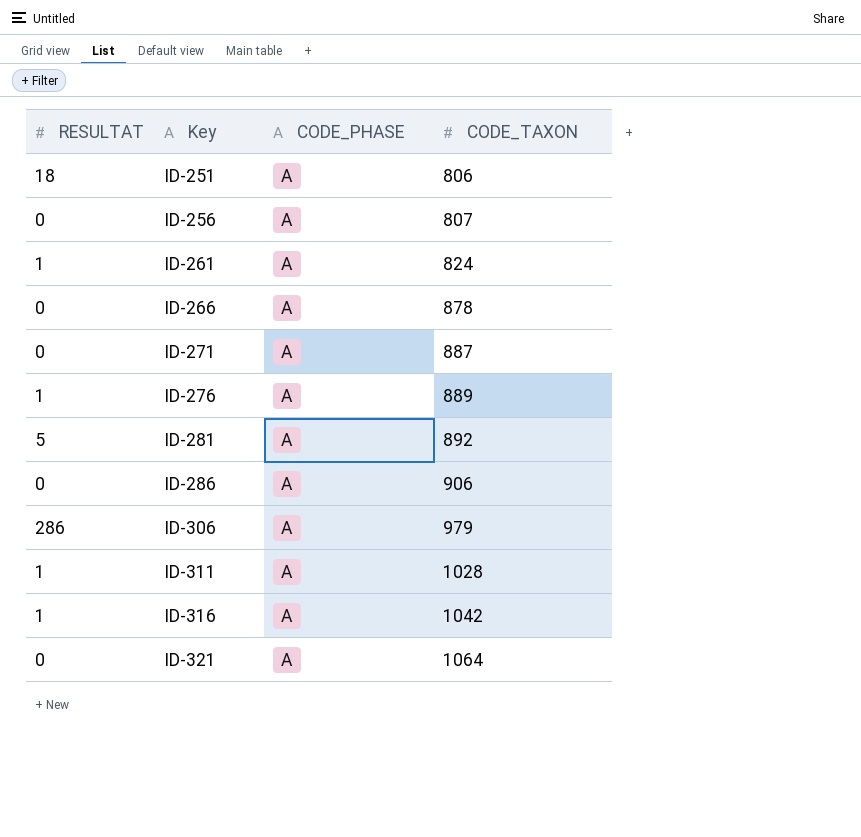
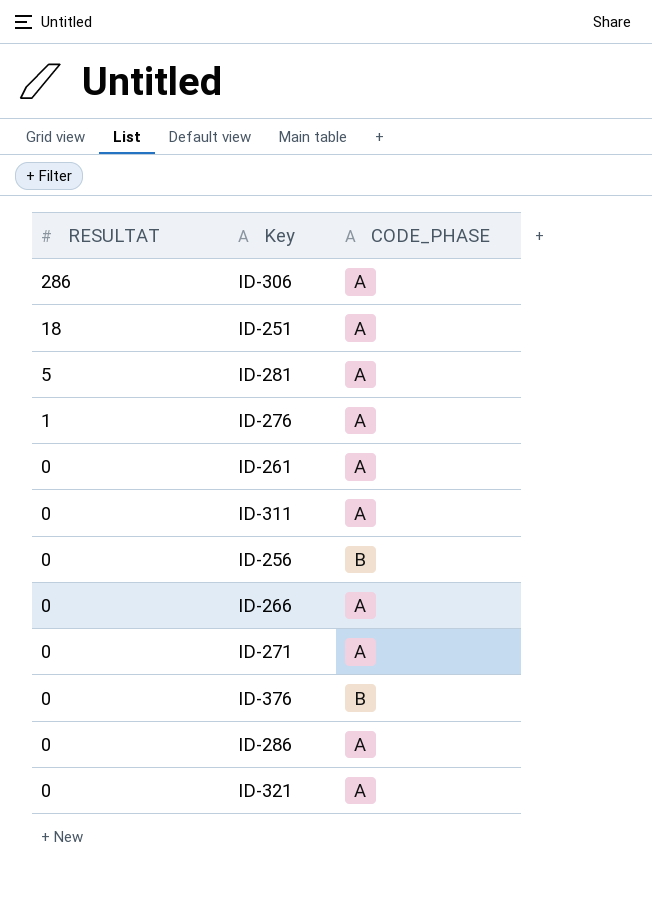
row order: Key ascending -> RESULTAT descending
column CODE_TAXON | position: 4 -> none
row ID-316: 1 | A | 1042 -> none
ID-261 | RESULTAT: 1 -> 0
ID-311 | RESULTAT: 1 -> 0
ID-256 | CODE_PHASE: A -> B
row ID-376: none -> 0 | B

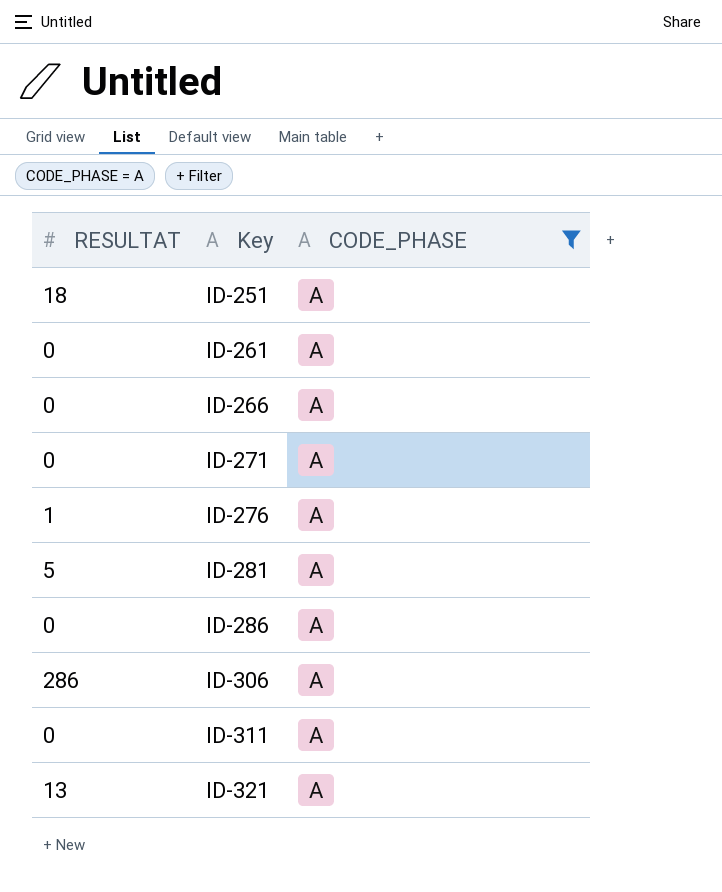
filter: none -> CODE_PHASE = A
row order: RESULTAT descending -> Key ascending
ID-321 | RESULTAT: 0 -> 13

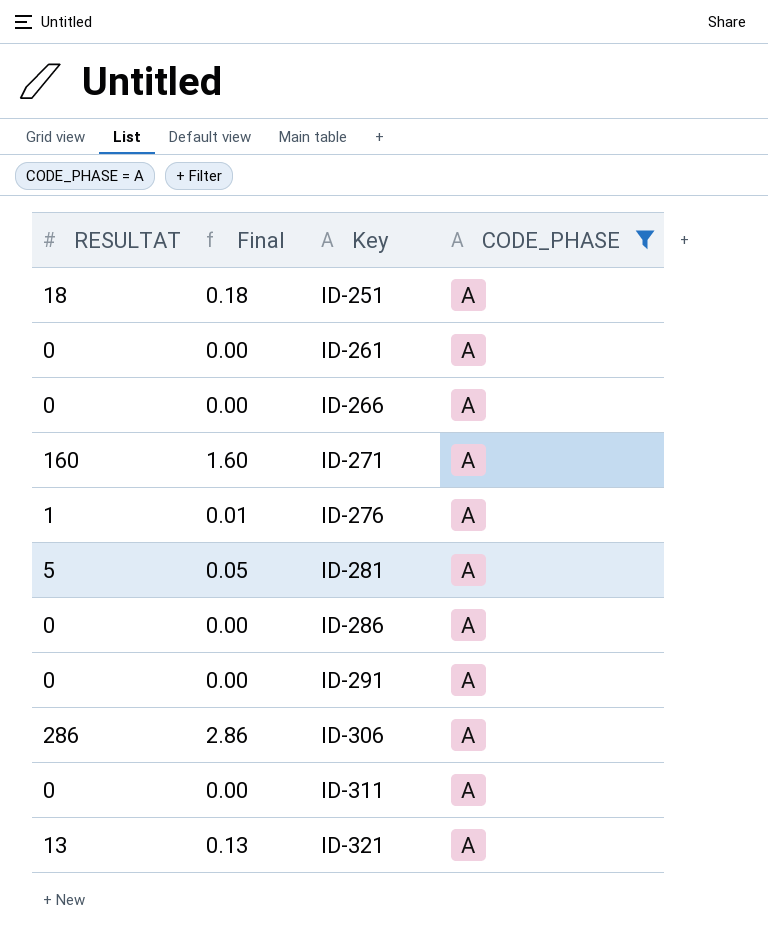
column Final | formula: none -> [RESULTAT] * 0.01
ID-271 | RESULTAT: 0 -> 160
row ID-291: none -> 0 | 0.00 | A

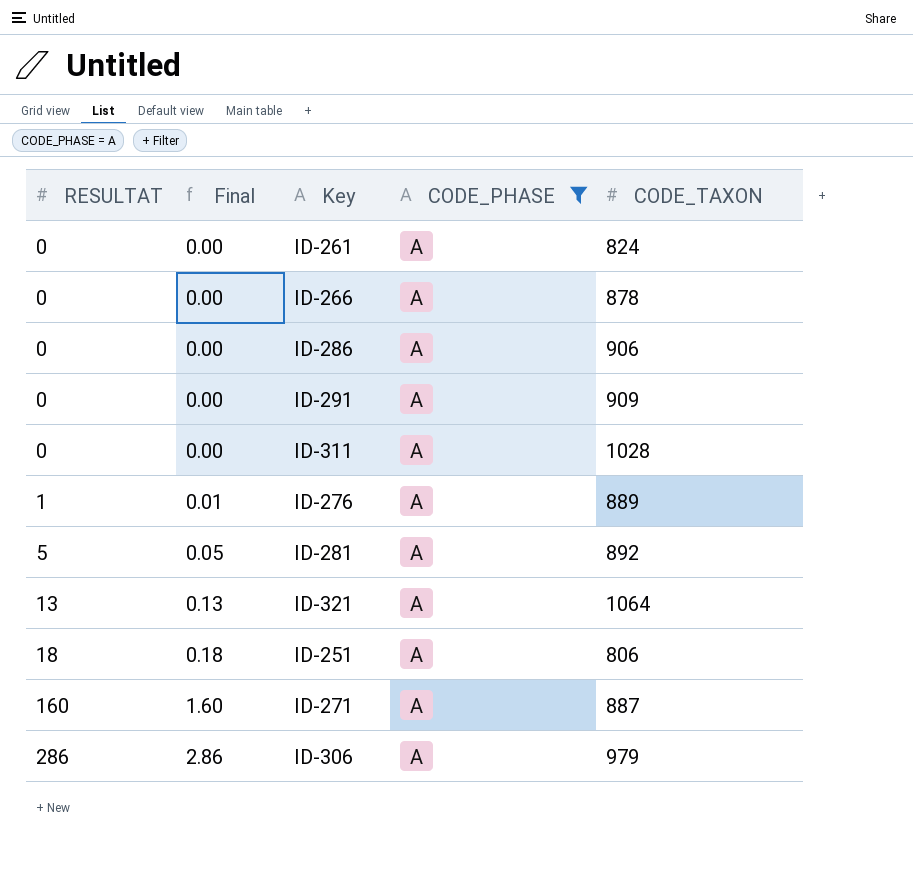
row order: Key ascending -> RESULTAT ascending
column CODE_TAXON | position: none -> 5

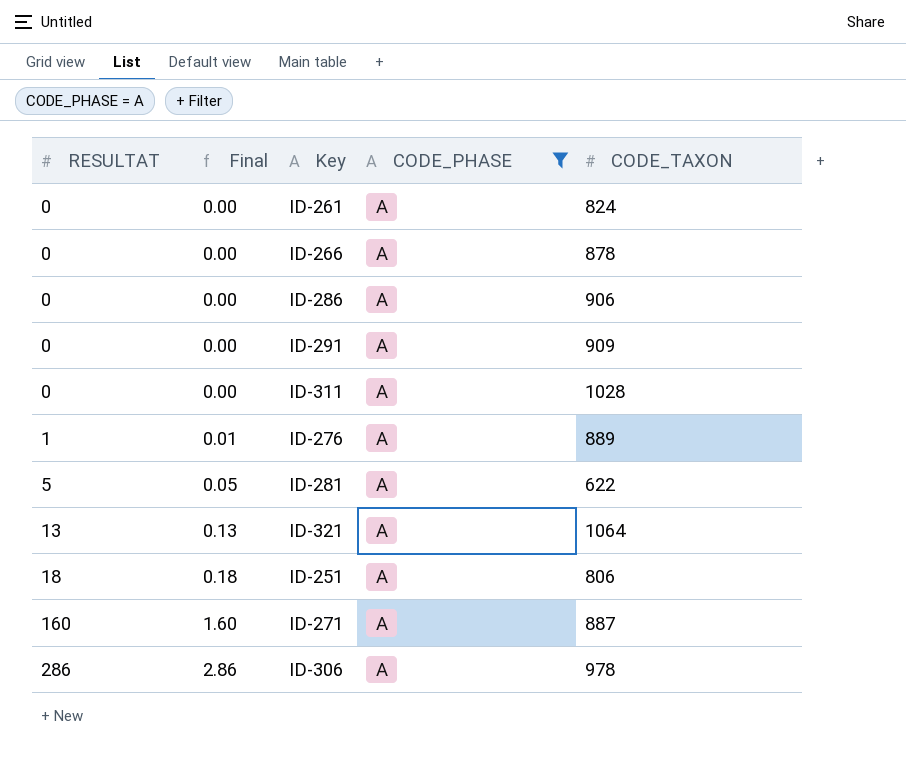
ID-281 | CODE_TAXON: 892 -> 622
ID-306 | CODE_TAXON: 979 -> 978

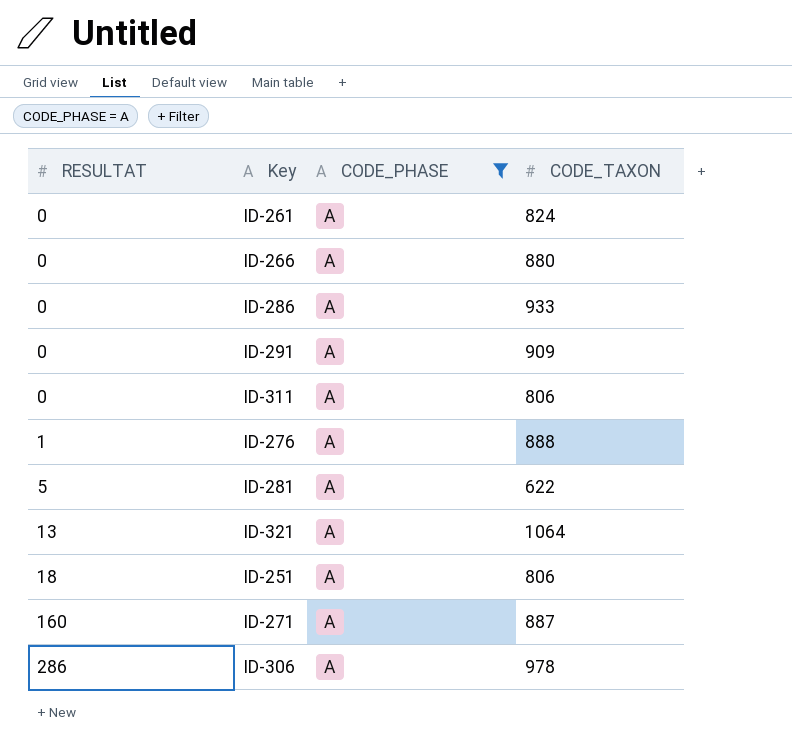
column Final | formula: [RESULTAT] * 0.01 -> none
ID-266 | CODE_TAXON: 878 -> 880
ID-286 | CODE_TAXON: 906 -> 933
ID-311 | CODE_TAXON: 1028 -> 806
ID-276 | CODE_TAXON: 889 -> 888

